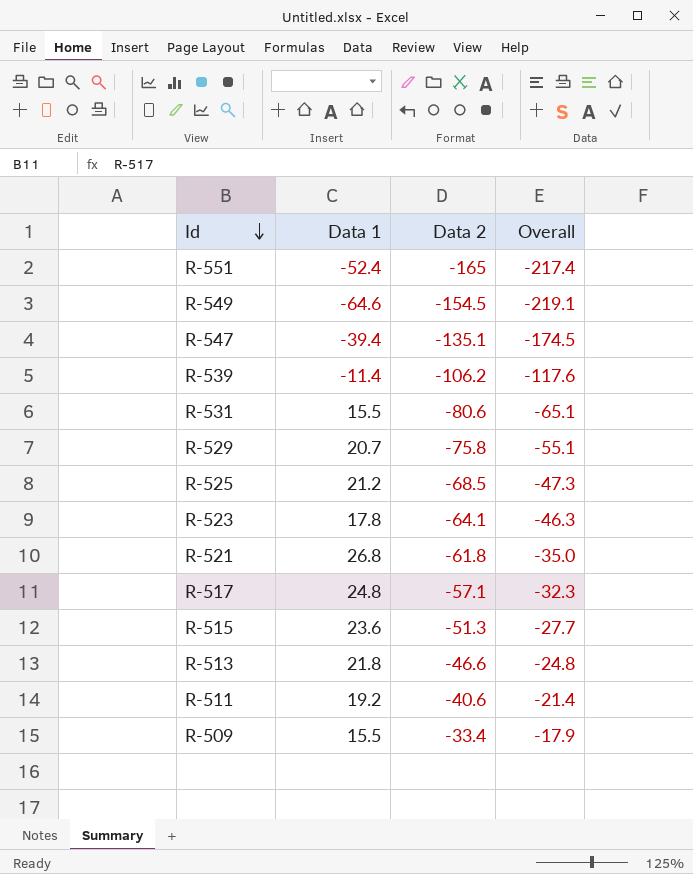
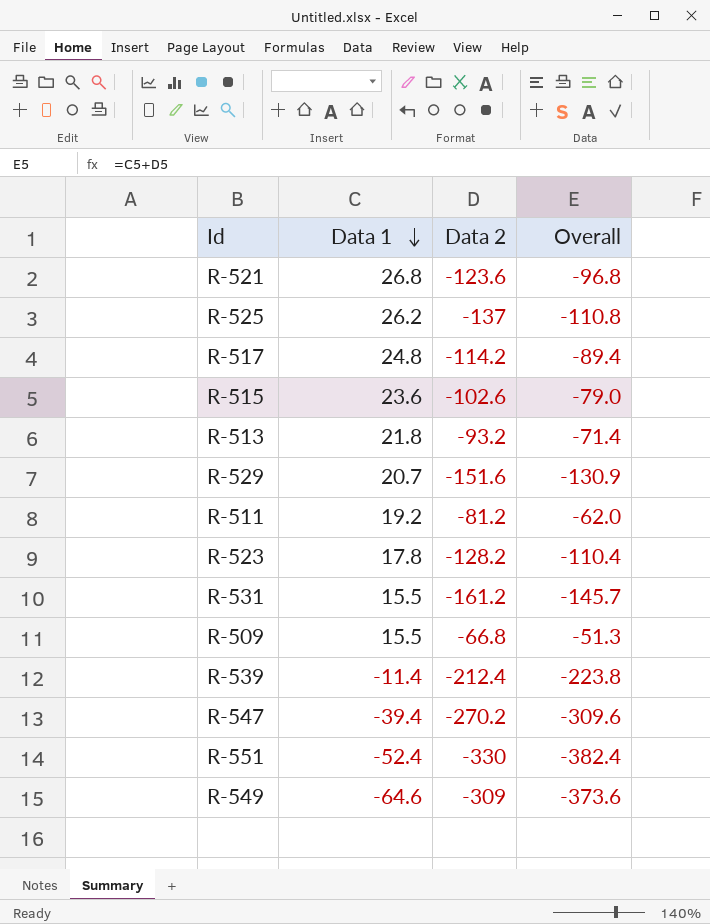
row order: Id descending -> Data 1 descending
R-521 | Data 2: -61.8 -> -123.6
R-521 | Overall: -35.0 -> -96.8
R-525 | Data 1: 21.2 -> 26.2
R-525 | Data 2: -68.5 -> -137
R-525 | Overall: -47.3 -> -110.8
R-517 | Data 2: -57.1 -> -114.2
R-517 | Overall: -32.3 -> -89.4
R-515 | Data 2: -51.3 -> -102.6
R-515 | Overall: -27.7 -> -79.0
R-513 | Data 2: -46.6 -> -93.2
R-513 | Overall: -24.8 -> -71.4
R-529 | Data 2: -75.8 -> -151.6
R-529 | Overall: -55.1 -> -130.9
R-511 | Data 2: -40.6 -> -81.2
R-511 | Overall: -21.4 -> -62.0
R-523 | Data 2: -64.1 -> -128.2
R-523 | Overall: -46.3 -> -110.4
R-531 | Data 2: -80.6 -> -161.2
R-531 | Overall: -65.1 -> -145.7
R-509 | Data 2: -33.4 -> -66.8
R-509 | Overall: -17.9 -> -51.3
R-539 | Data 2: -106.2 -> -212.4
R-539 | Overall: -117.6 -> -223.8
R-547 | Data 2: -135.1 -> -270.2
R-547 | Overall: -174.5 -> -309.6
R-551 | Data 2: -165 -> -330
R-551 | Overall: -217.4 -> -382.4
R-549 | Data 2: -154.5 -> -309
R-549 | Overall: -219.1 -> -373.6

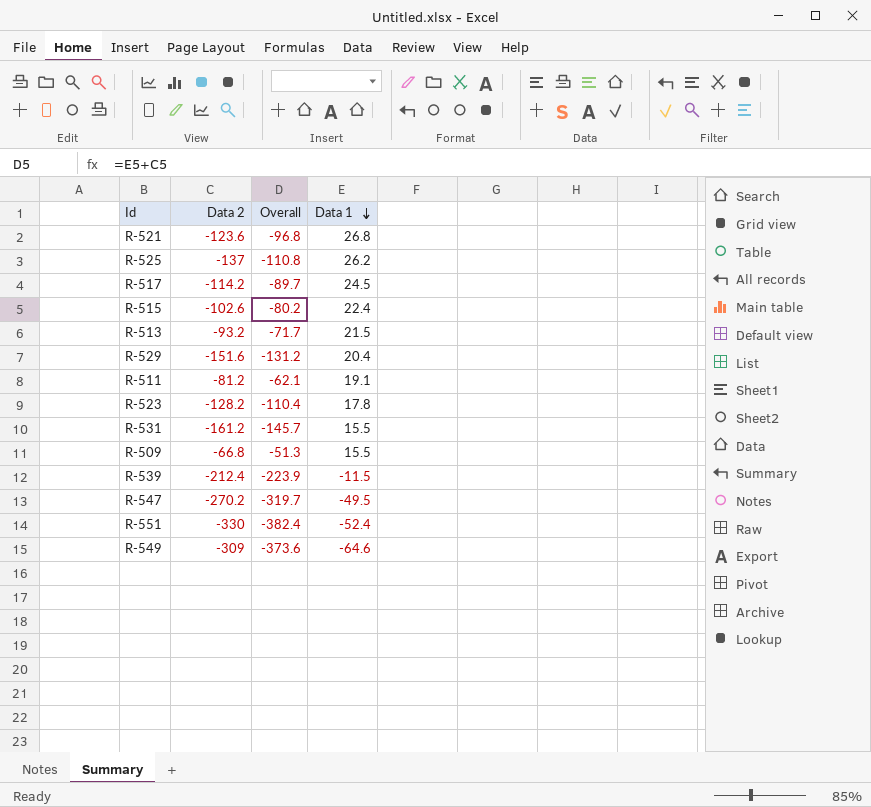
column Data 1 | position: 2 -> 4
R-517 | Overall: -89.4 -> -89.7
R-517 | Data 1: 24.8 -> 24.5
R-515 | Overall: -79.0 -> -80.2
R-515 | Data 1: 23.6 -> 22.4
R-513 | Overall: -71.4 -> -71.7
R-513 | Data 1: 21.8 -> 21.5
R-529 | Overall: -130.9 -> -131.2
R-529 | Data 1: 20.7 -> 20.4
R-511 | Overall: -62.0 -> -62.1
R-511 | Data 1: 19.2 -> 19.1
R-539 | Overall: -223.8 -> -223.9
R-539 | Data 1: -11.4 -> -11.5
R-547 | Overall: -309.6 -> -319.7
R-547 | Data 1: -39.4 -> -49.5

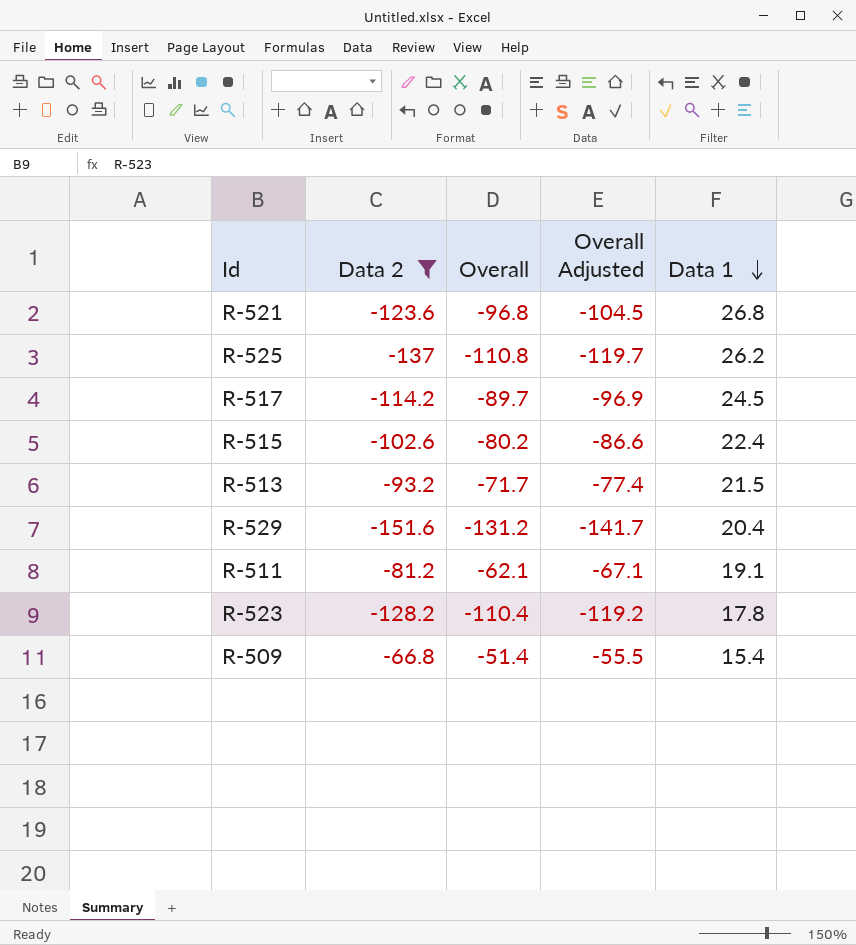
filter: none -> Data 2 >= -151.6
column Overall Adjusted | formula: none -> [Overall] * 1.08
R-509 | Overall: -51.3 -> -51.4
R-509 | Data 1: 15.5 -> 15.4

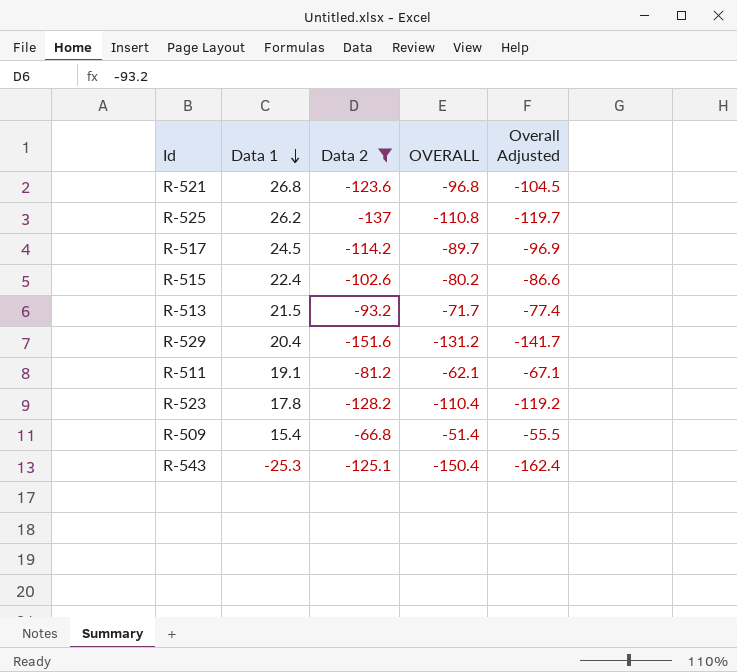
column Data 1 | position: 5 -> 2
column name: Overall -> OVERALL
row R-543: none -> -25.3 | -125.1 | -150.4 | -162.4

